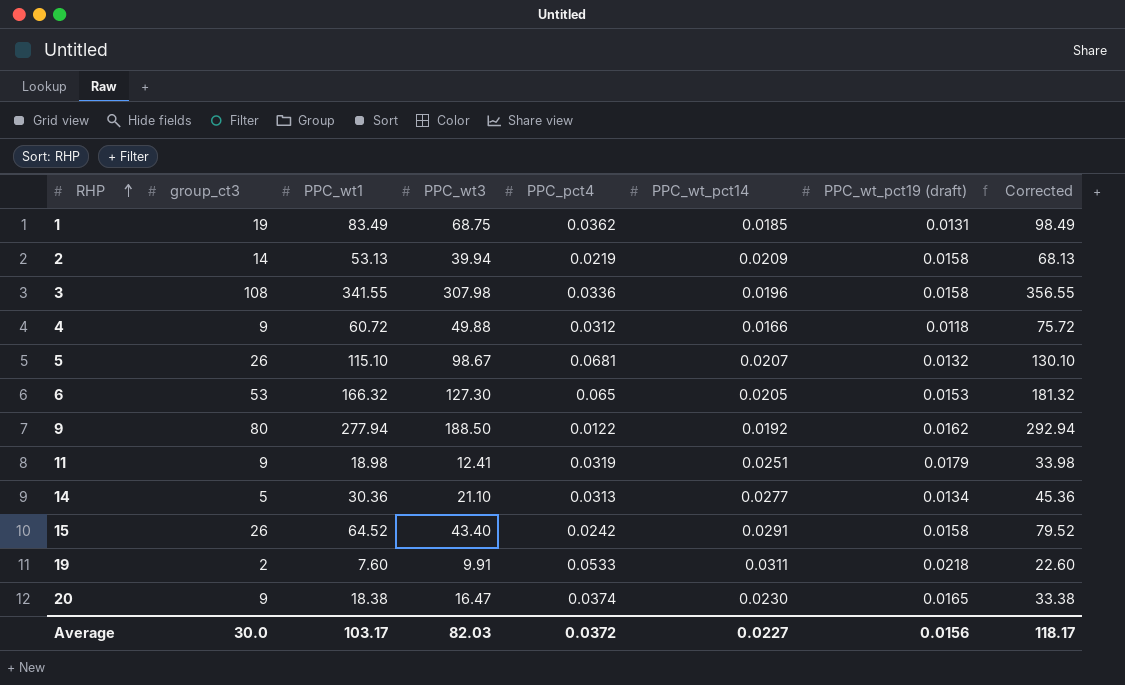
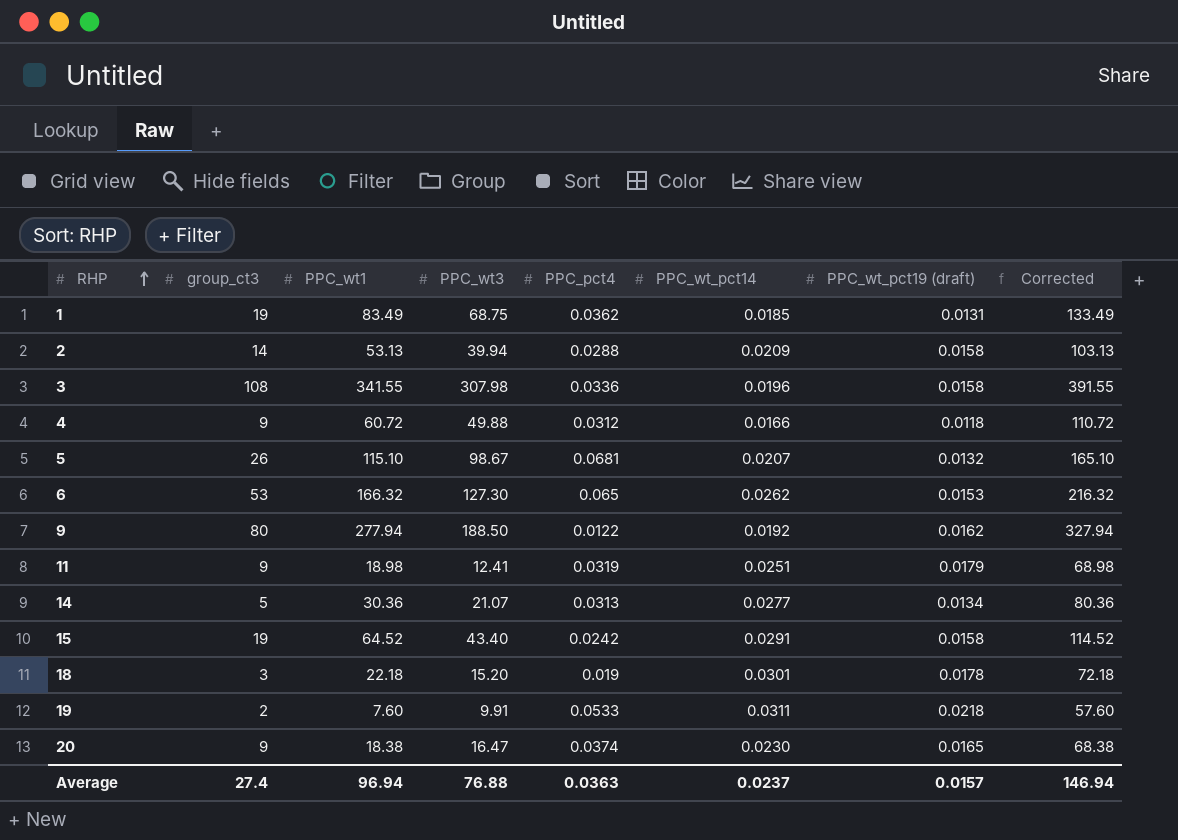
column Corrected | formula: [PPC_wt1] + 15 -> [PPC_wt1] + 50
2 | PPC_pct4: 0.0219 -> 0.0288
6 | PPC_wt_pct14: 0.0205 -> 0.0262
14 | PPC_wt3: 21.10 -> 21.07
15 | group_ct3: 26 -> 19
row 18: none -> 3 | 22.18 | 15.20 | 0.019 | 0.0301 | 0.0178 | 72.18
Average | group_ct3: 30.0 -> 27.4
Average | PPC_wt1: 103.17 -> 96.94
Average | PPC_wt3: 82.03 -> 76.88
Average | PPC_pct4: 0.0372 -> 0.0363
Average | PPC_wt_pct14: 0.0227 -> 0.0237
Average | PPC_wt_pct19 (draft): 0.0156 -> 0.0157
Average | Corrected: 118.17 -> 146.94

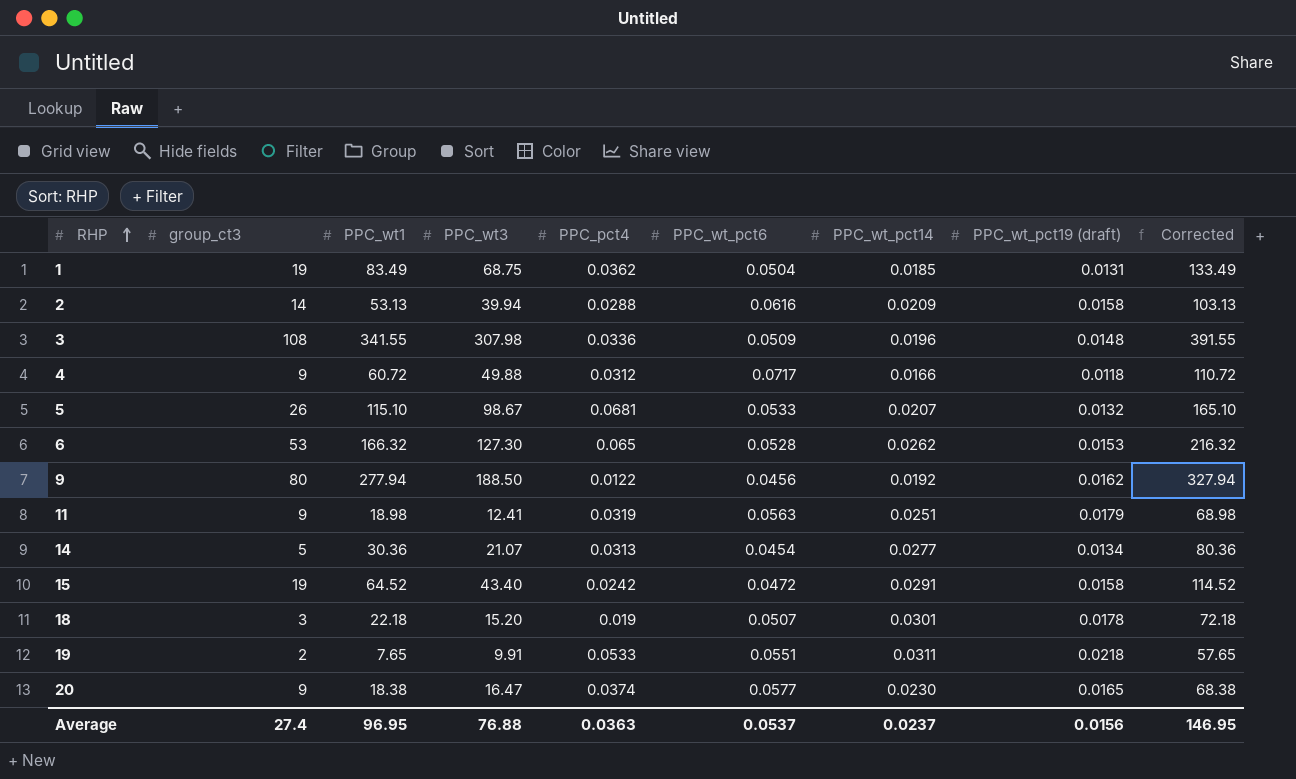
column PPC_wt_pct6 | position: none -> 6
3 | PPC_wt_pct19 (draft): 0.0158 -> 0.0148
19 | PPC_wt1: 7.60 -> 7.65
19 | Corrected: 57.60 -> 57.65
Average | PPC_wt1: 96.94 -> 96.95
Average | PPC_wt_pct19 (draft): 0.0157 -> 0.0156
Average | Corrected: 146.94 -> 146.95

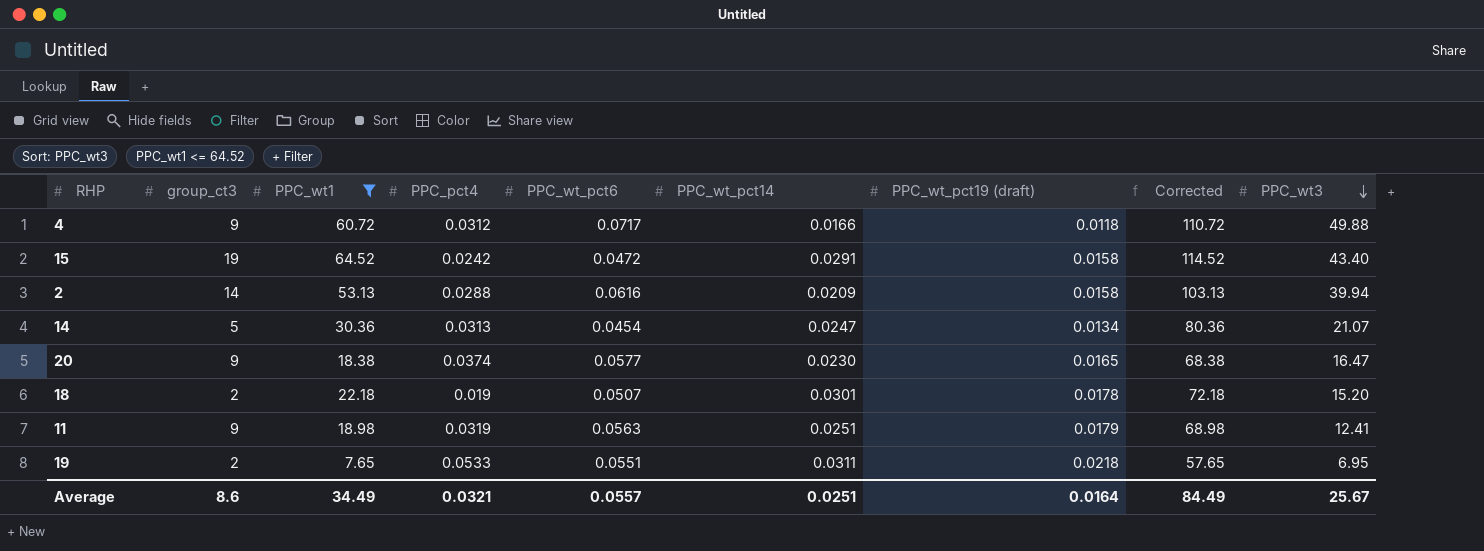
filter: none -> PPC_wt1 <= 64.52
row order: RHP ascending -> PPC_wt3 descending
column PPC_wt3 | position: 4 -> 9
14 | PPC_wt_pct14: 0.0277 -> 0.0247
18 | group_ct3: 3 -> 2
19 | PPC_wt3: 9.91 -> 6.95
Average | group_ct3: 27.4 -> 8.6
Average | PPC_wt1: 96.95 -> 34.49
Average | PPC_pct4: 0.0363 -> 0.0321
Average | PPC_wt_pct6: 0.0537 -> 0.0557
Average | PPC_wt_pct14: 0.0237 -> 0.0251
Average | PPC_wt_pct19 (draft): 0.0156 -> 0.0164
Average | Corrected: 146.95 -> 84.49
Average | PPC_wt3: 76.88 -> 25.67

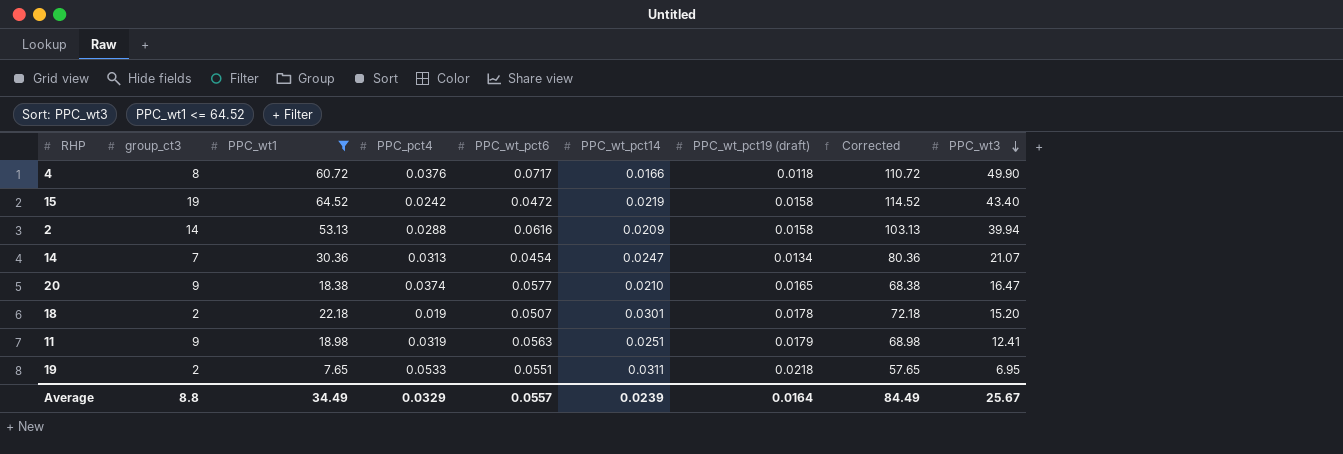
4 | group_ct3: 9 -> 8
4 | PPC_pct4: 0.0312 -> 0.0376
4 | PPC_wt3: 49.88 -> 49.90
15 | PPC_wt_pct14: 0.0291 -> 0.0219
14 | group_ct3: 5 -> 7
20 | PPC_wt_pct14: 0.0230 -> 0.0210
Average | group_ct3: 8.6 -> 8.8
Average | PPC_pct4: 0.0321 -> 0.0329
Average | PPC_wt_pct14: 0.0251 -> 0.0239

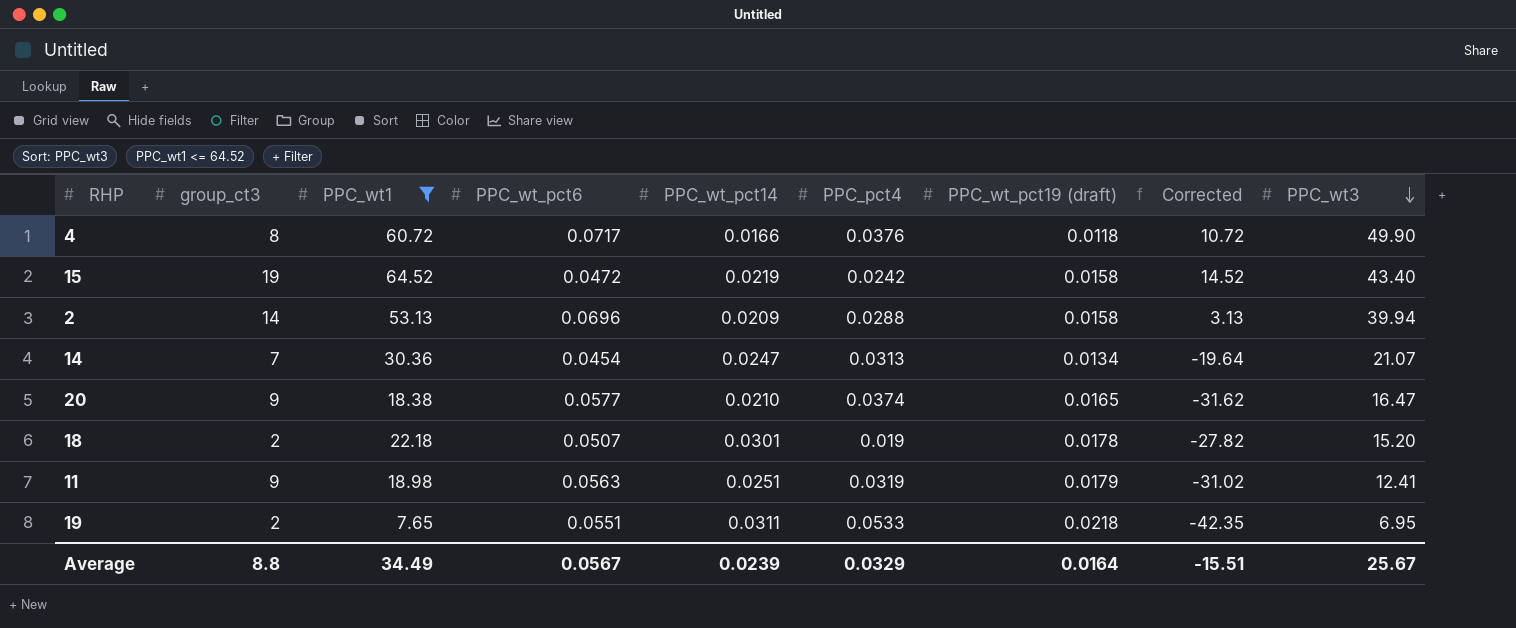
column PPC_pct4 | position: 4 -> 6
column Corrected | formula: [PPC_wt1] + 50 -> [PPC_wt1] - 50
2 | PPC_wt_pct6: 0.0616 -> 0.0696
Average | PPC_wt_pct6: 0.0557 -> 0.0567
Average | Corrected: 84.49 -> -15.51

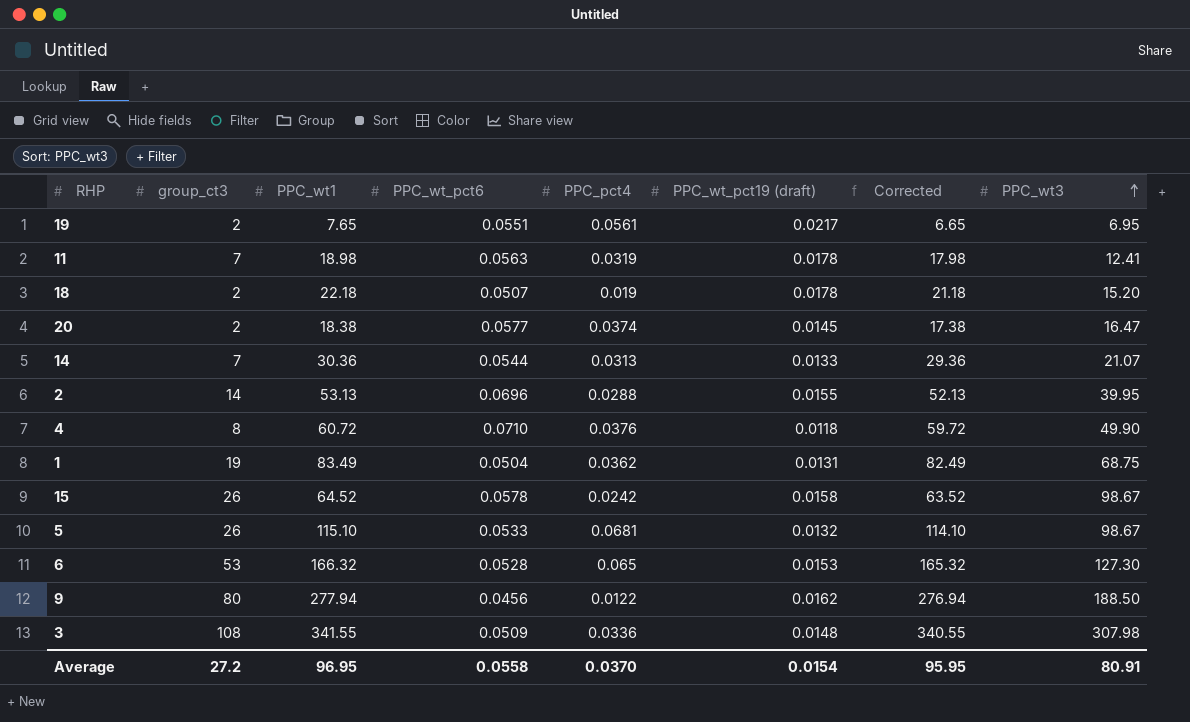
filter: PPC_wt1 <= 64.52 -> none
row order: PPC_wt3 descending -> PPC_wt3 ascending
column PPC_wt_pct14 | position: 5 -> none
column Corrected | formula: [PPC_wt1] - 50 -> [PPC_wt1] - 1
19 | PPC_pct4: 0.0533 -> 0.0561
19 | PPC_wt_pct19 (draft): 0.0218 -> 0.0217
11 | group_ct3: 9 -> 7
11 | PPC_wt_pct19 (draft): 0.0179 -> 0.0178
20 | group_ct3: 9 -> 2
20 | PPC_wt_pct19 (draft): 0.0165 -> 0.0145
14 | PPC_wt_pct6: 0.0454 -> 0.0544
14 | PPC_wt_pct19 (draft): 0.0134 -> 0.0133
2 | PPC_wt_pct19 (draft): 0.0158 -> 0.0155
2 | PPC_wt3: 39.94 -> 39.95
4 | PPC_wt_pct6: 0.0717 -> 0.0710
15 | group_ct3: 19 -> 26
15 | PPC_wt_pct6: 0.0472 -> 0.0578
15 | PPC_wt3: 43.40 -> 98.67
Average | group_ct3: 8.8 -> 27.2
Average | PPC_wt1: 34.49 -> 96.95
Average | PPC_wt_pct6: 0.0567 -> 0.0558
Average | PPC_pct4: 0.0329 -> 0.0370
Average | PPC_wt_pct19 (draft): 0.0164 -> 0.0154
Average | Corrected: -15.51 -> 95.95
Average | PPC_wt3: 25.67 -> 80.91

